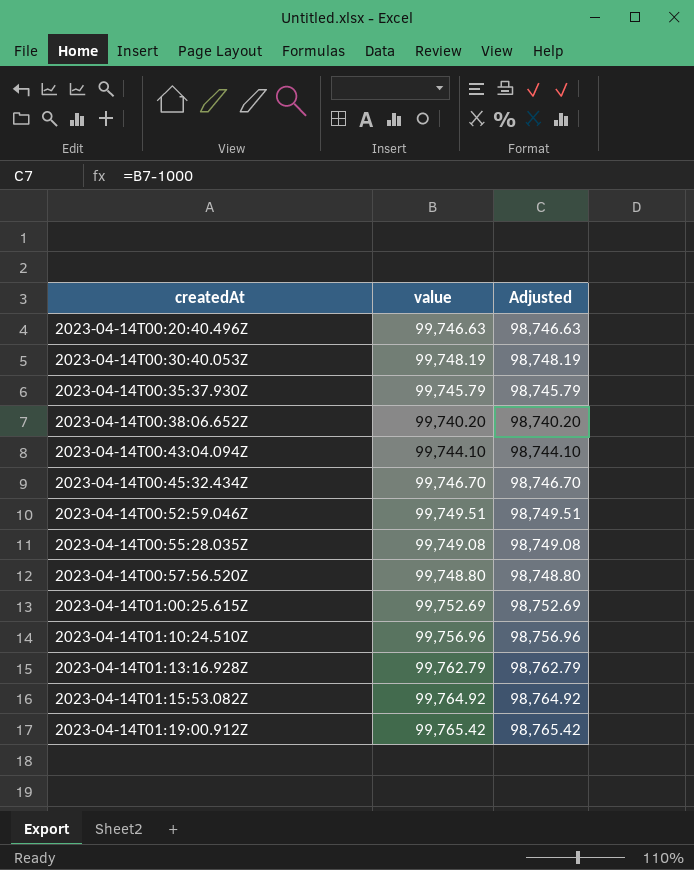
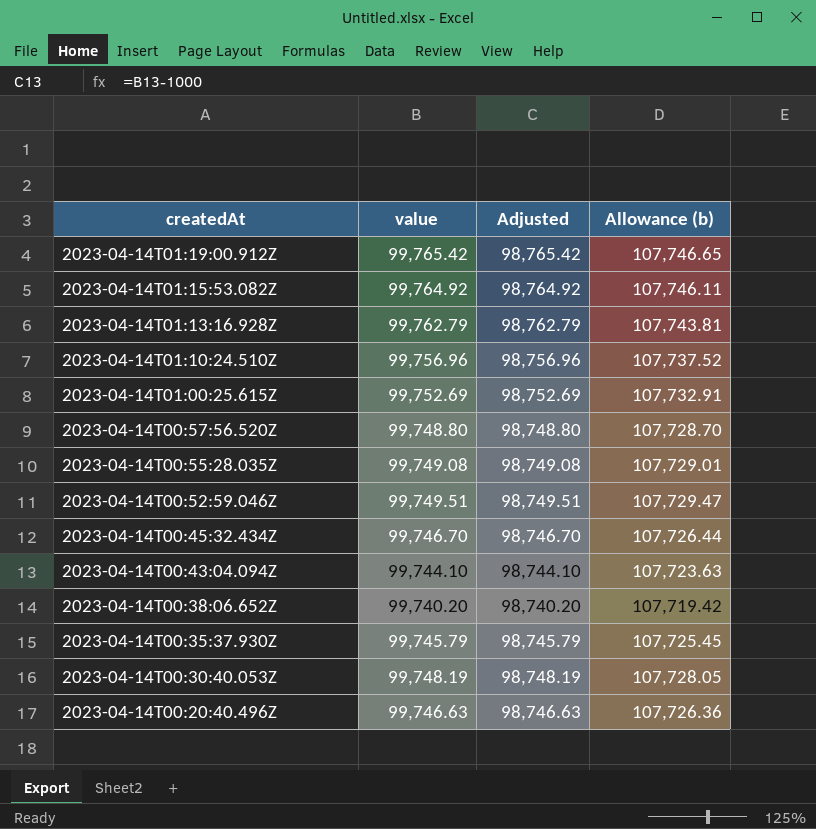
row order: createdAt ascending -> createdAt descending
column Allowance (b) | formula: none -> [value] * 1.08

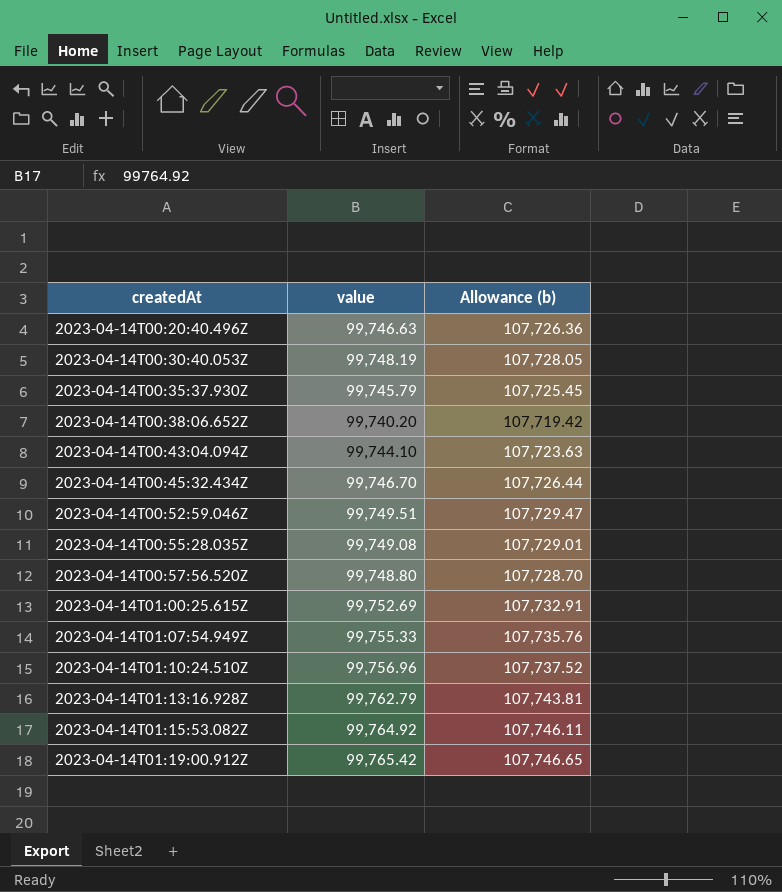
row order: createdAt descending -> createdAt ascending
column Adjusted | formula: [value] - 1000 -> none
row 2023-04-14T01:07:54.949Z: none -> 99,755.33 | 107,735.76

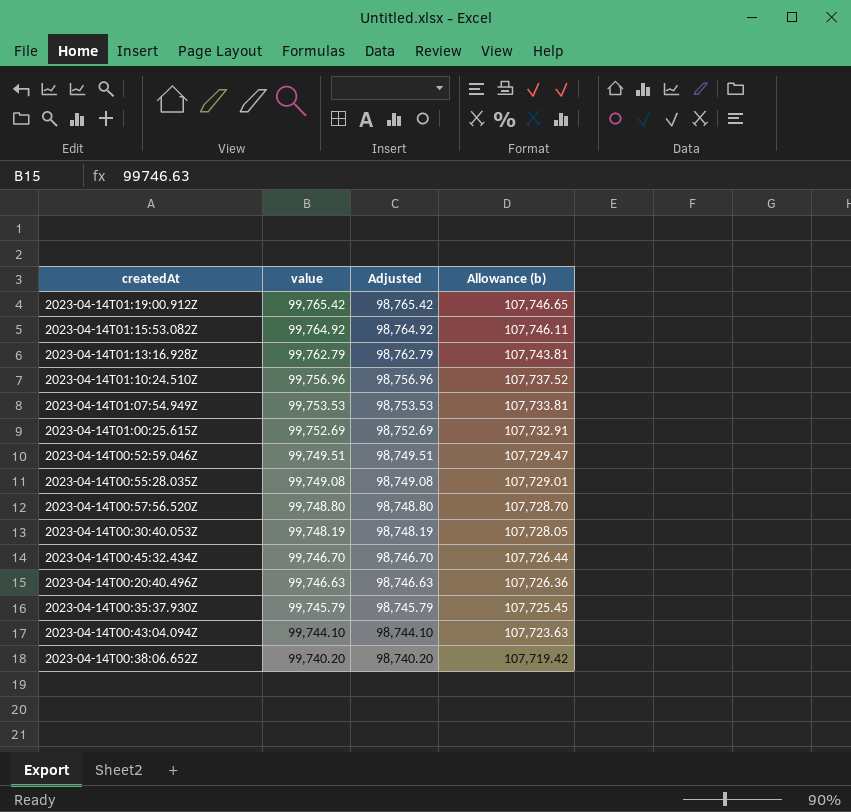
row order: createdAt ascending -> value descending
column Adjusted | formula: none -> [value] - 1000
2023-04-14T01:07:54.949Z | value: 99,755.33 -> 99,753.53
2023-04-14T01:07:54.949Z | Allowance (b): 107,735.76 -> 107,733.81

